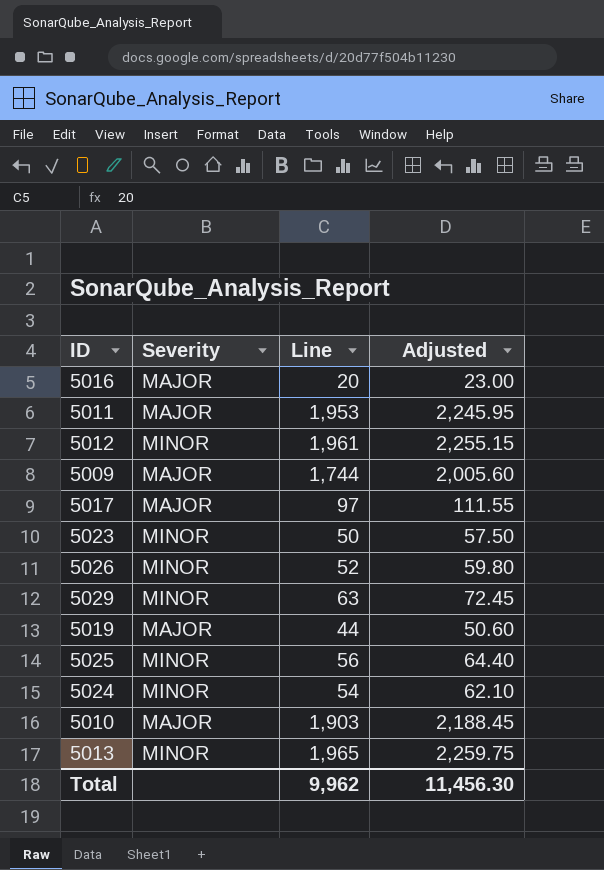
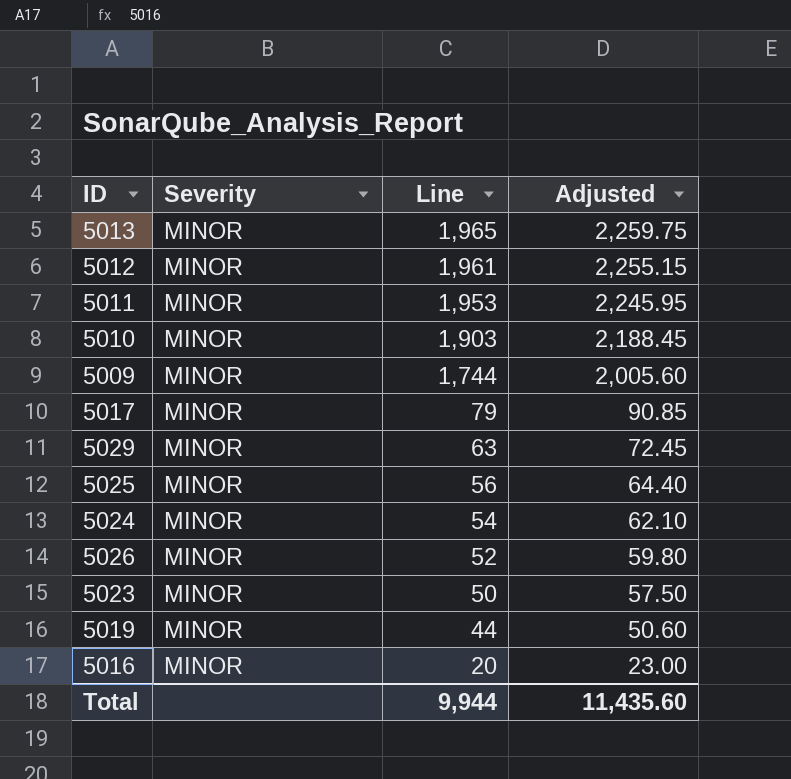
row order: none -> Line descending
5011 | Severity: MAJOR -> MINOR
5010 | Severity: MAJOR -> MINOR
5009 | Severity: MAJOR -> MINOR
5017 | Severity: MAJOR -> MINOR
5017 | Line: 97 -> 79
5017 | Adjusted: 111.55 -> 90.85
5019 | Severity: MAJOR -> MINOR
5016 | Severity: MAJOR -> MINOR
Total | Line: 9,962 -> 9,944
Total | Adjusted: 11,456.30 -> 11,435.60

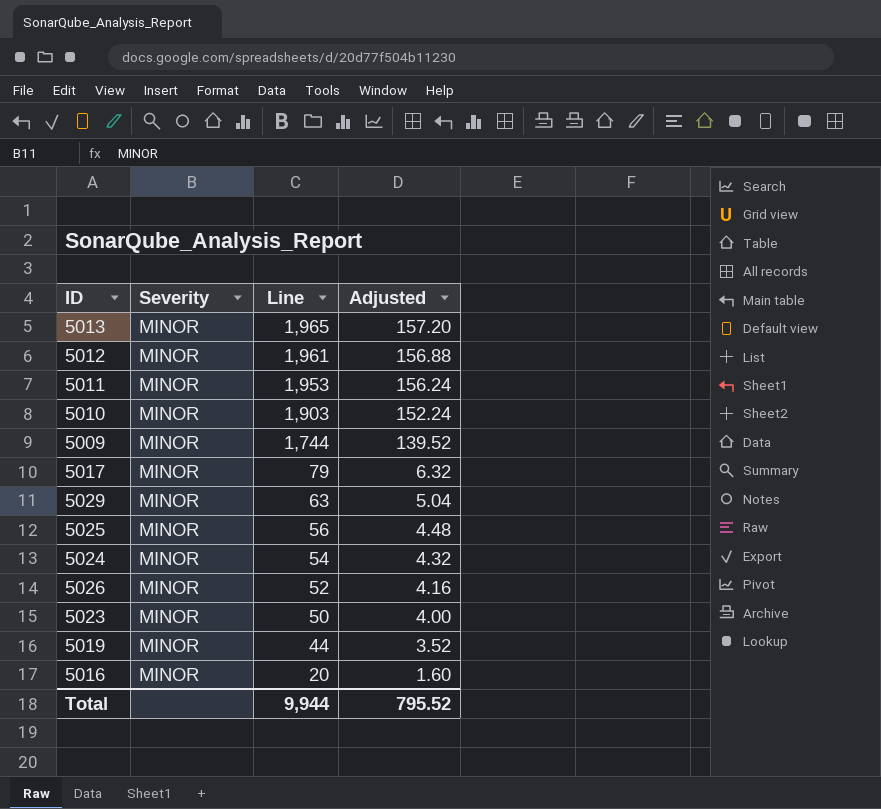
column Adjusted | formula: [Line] * 1.15 -> [Line] * 0.08
Total | Adjusted: 11,435.60 -> 795.52

